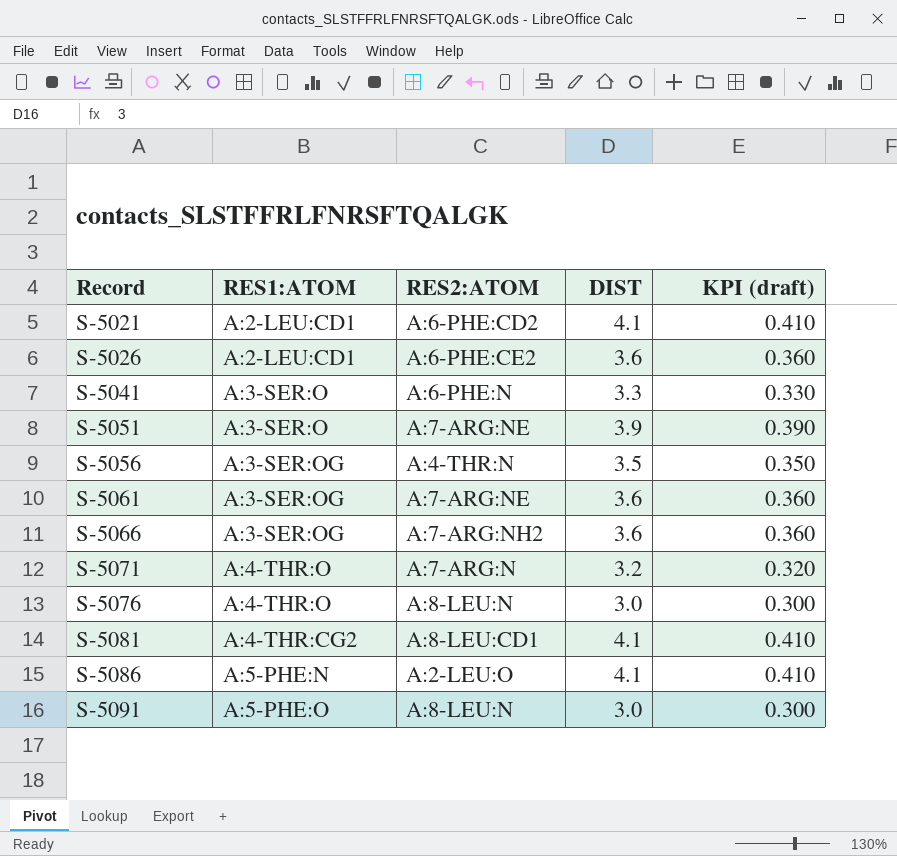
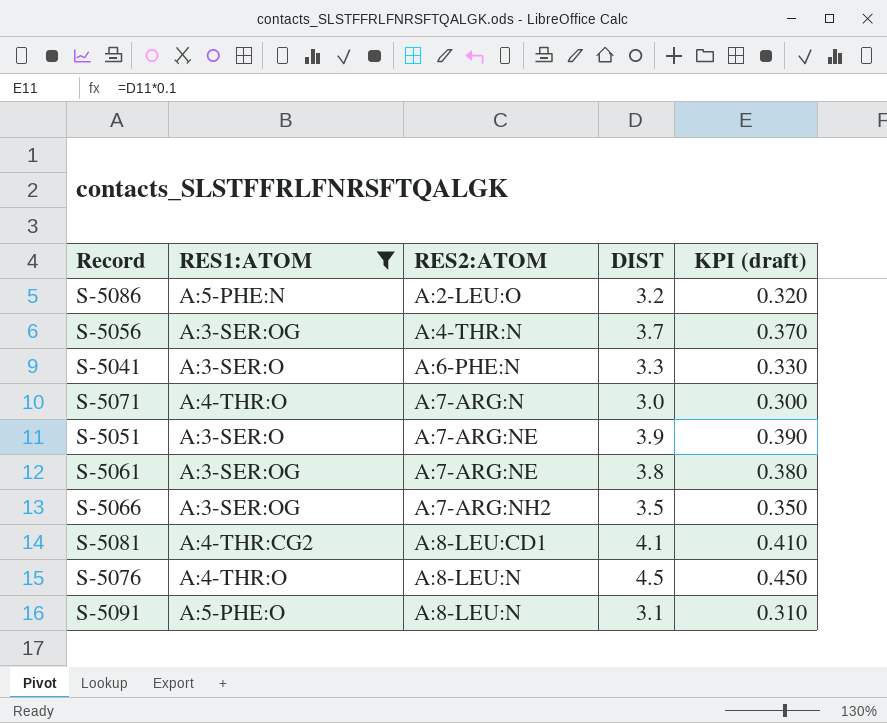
filter: none -> RES1:ATOM != A:2-LEU:CD1
row order: Record ascending -> RES2:ATOM ascending
S-5086 | DIST: 4.1 -> 3.2
S-5086 | KPI (draft): 0.410 -> 0.320
S-5056 | DIST: 3.5 -> 3.7
S-5056 | KPI (draft): 0.350 -> 0.370
S-5071 | DIST: 3.2 -> 3.0
S-5071 | KPI (draft): 0.320 -> 0.300
S-5061 | DIST: 3.6 -> 3.8
S-5061 | KPI (draft): 0.360 -> 0.380
S-5066 | DIST: 3.6 -> 3.5
S-5066 | KPI (draft): 0.360 -> 0.350
S-5076 | DIST: 3.0 -> 4.5
S-5076 | KPI (draft): 0.300 -> 0.450
S-5091 | DIST: 3.0 -> 3.1
S-5091 | KPI (draft): 0.300 -> 0.310

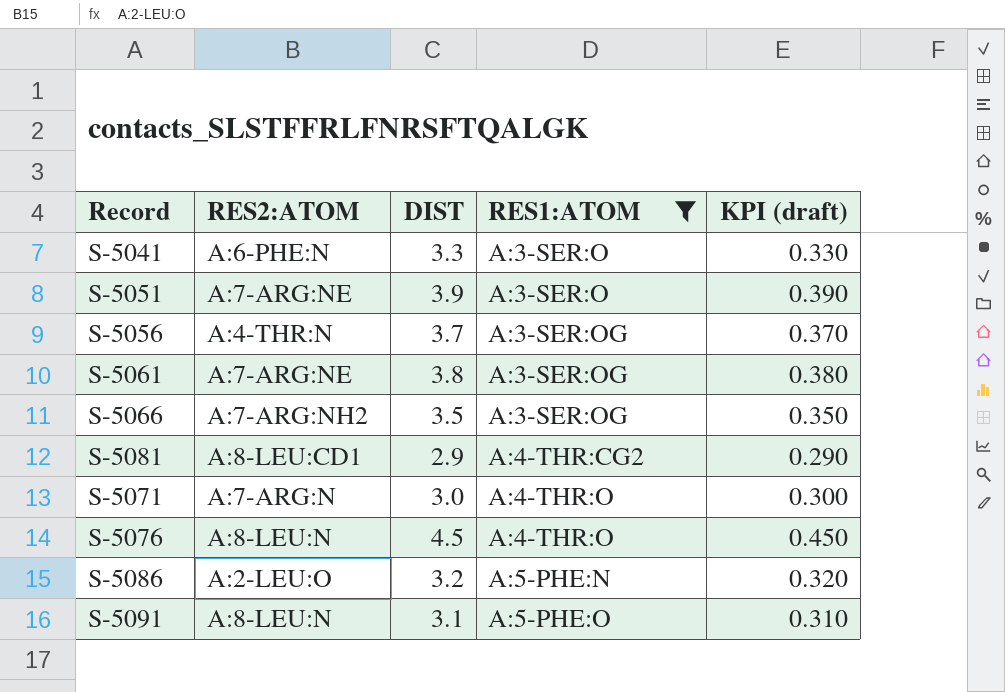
row order: RES2:ATOM ascending -> RES1:ATOM ascending
column RES1:ATOM | position: 2 -> 4
S-5081 | DIST: 4.1 -> 2.9
S-5081 | KPI (draft): 0.410 -> 0.290

